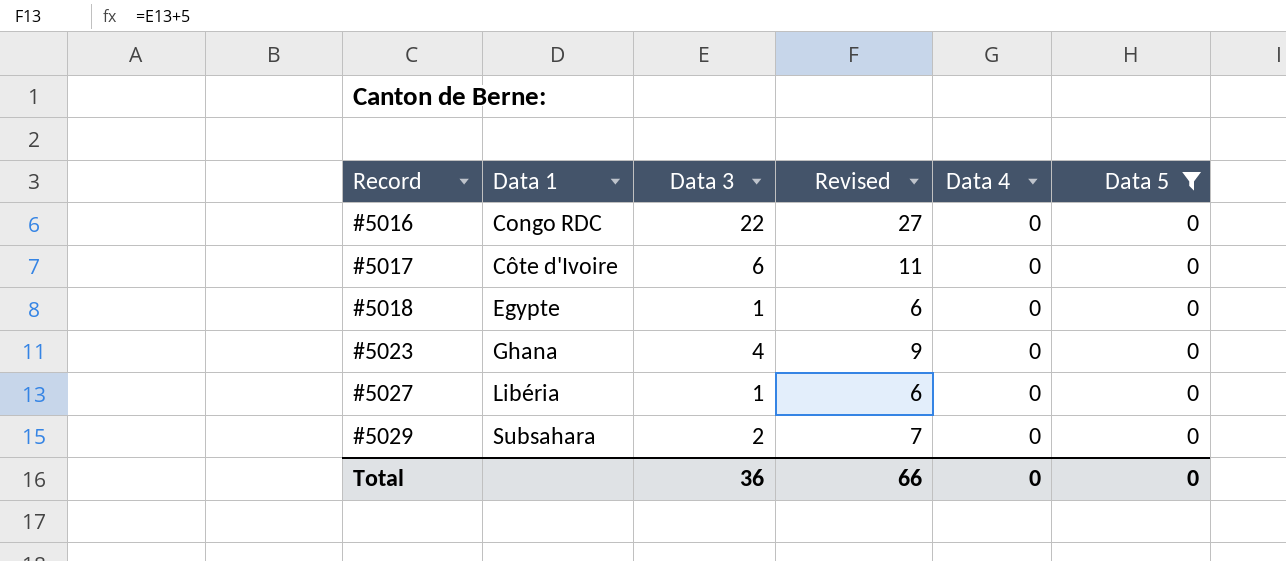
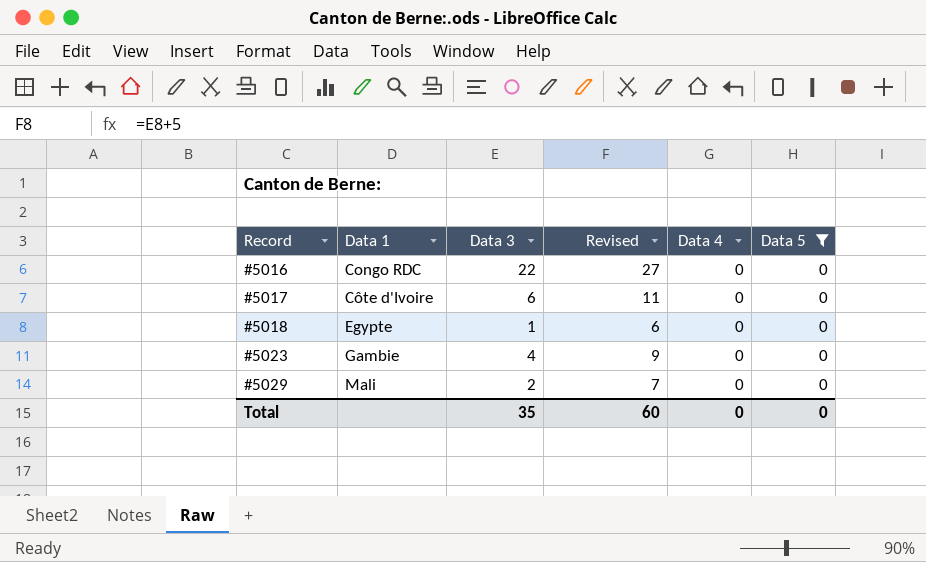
row #5027: Libéria | 1 | 6 | 0 | 0 -> none
#5023 | Data 1: Ghana -> Gambie
#5029 | Data 1: Subsahara -> Mali
Total | Data 3: 36 -> 35
Total | Revised: 66 -> 60

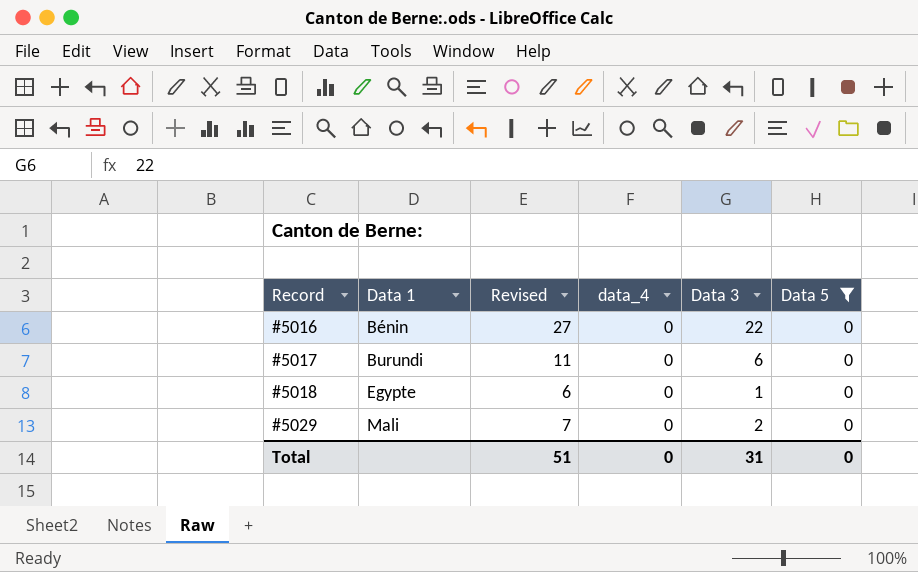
column name: Data 4 -> data_4
column Data 3 | position: 3 -> 5
row #5023: Gambie | 4 | 9 | 0 | 0 -> none
#5016 | Data 1: Congo RDC -> Bénin
#5017 | Data 1: Côte d'Ivoire -> Burundi
Total | Revised: 60 -> 51
Total | Data 3: 35 -> 31

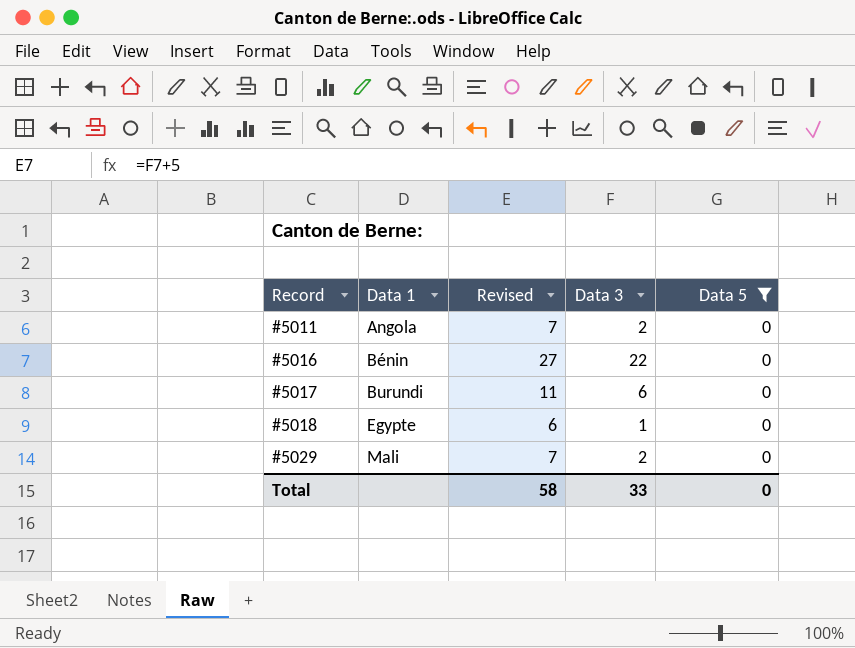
column data_4 | position: 4 -> none
row #5011: none -> Angola | 7 | 2 | 0
Total | Revised: 51 -> 58
Total | Data 3: 31 -> 33

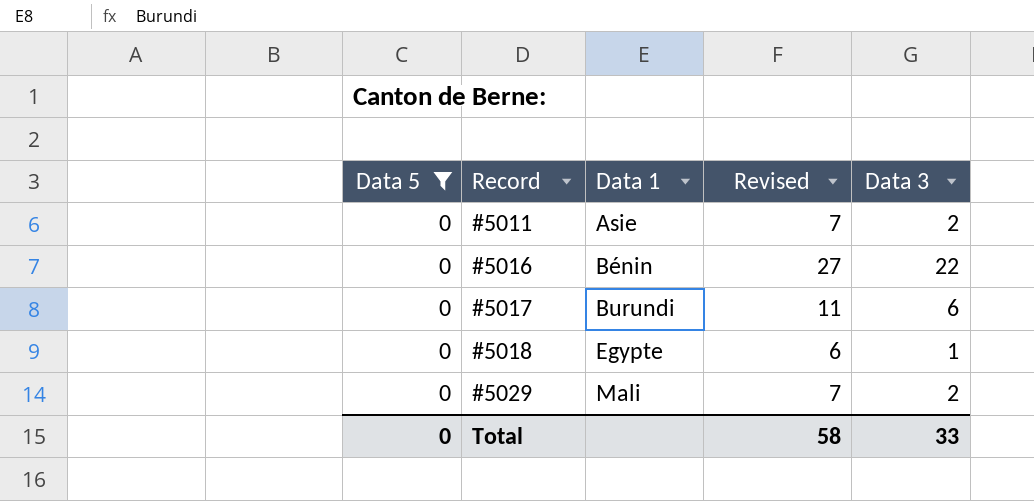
column Data 5 | position: 5 -> 1
#5011 | Data 1: Angola -> Asie

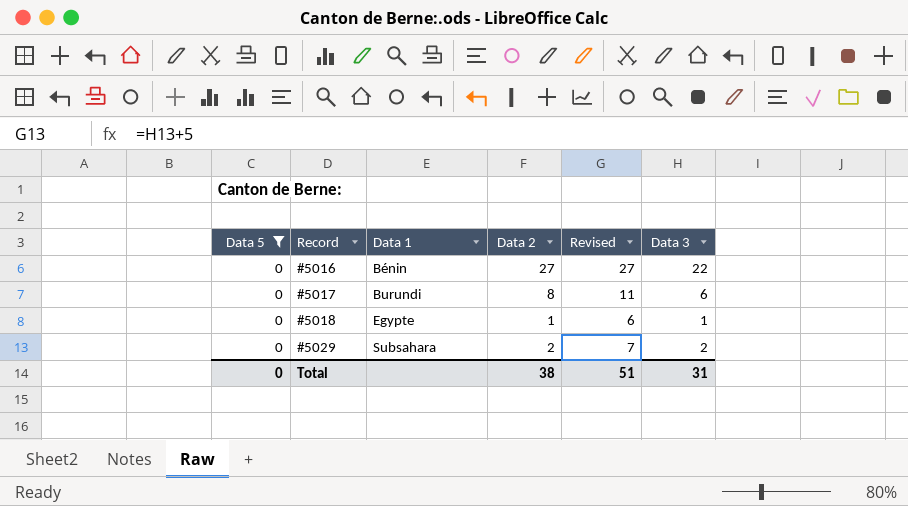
column Data 2 | position: none -> 4
row #5011: 0 | Asie | 7 | 2 -> none
#5029 | Data 1: Mali -> Subsahara
Total | Revised: 58 -> 51
Total | Data 3: 33 -> 31

